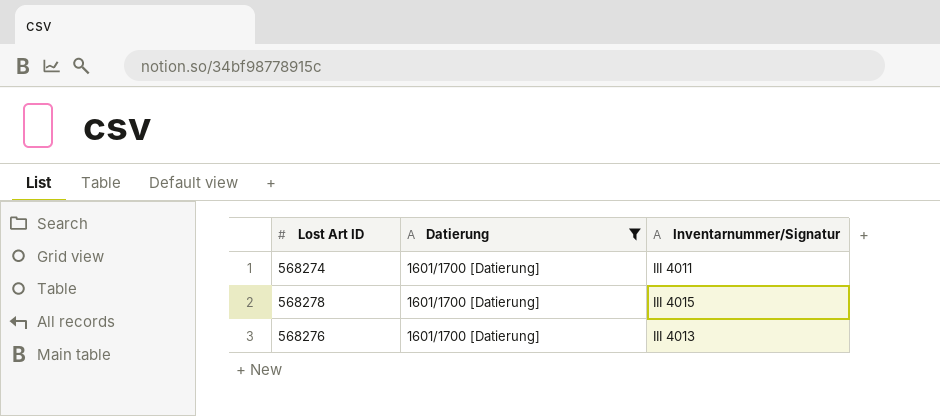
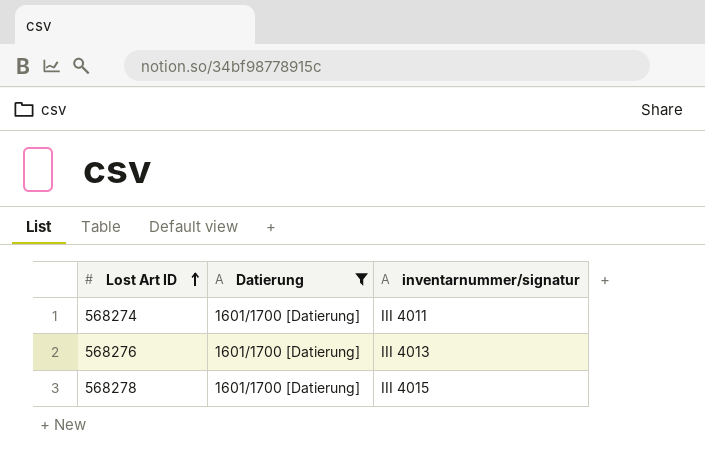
row order: none -> Lost Art ID ascending
column name: Inventarnummer/Signatur -> inventarnummer/signatur

